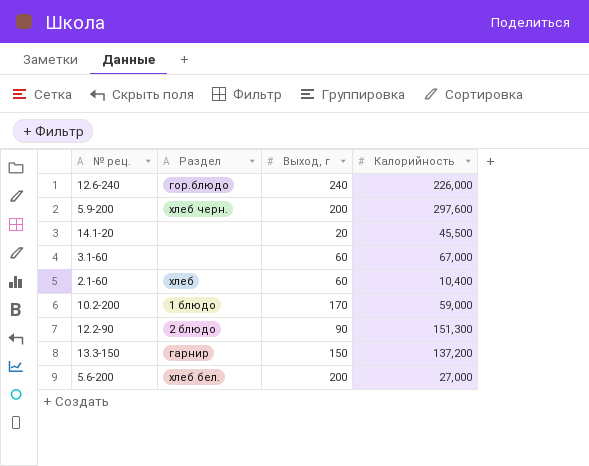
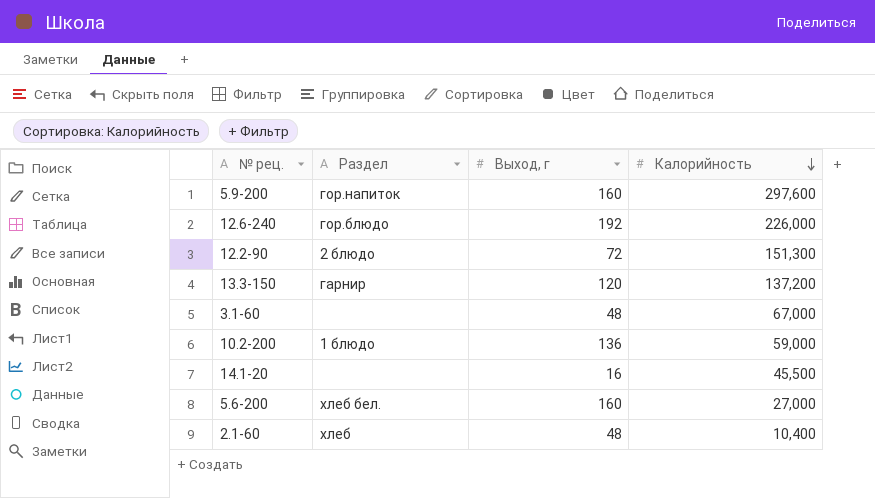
row order: none -> Калорийность descending
5.9-200 | Раздел: хлеб черн. -> гор.напиток
5.9-200 | Выход, г: 200 -> 160
12.6-240 | Выход, г: 240 -> 192
12.2-90 | Выход, г: 90 -> 72
13.3-150 | Выход, г: 150 -> 120
3.1-60 | Выход, г: 60 -> 48
10.2-200 | Выход, г: 170 -> 136
14.1-20 | Выход, г: 20 -> 16
5.6-200 | Выход, г: 200 -> 160
2.1-60 | Выход, г: 60 -> 48

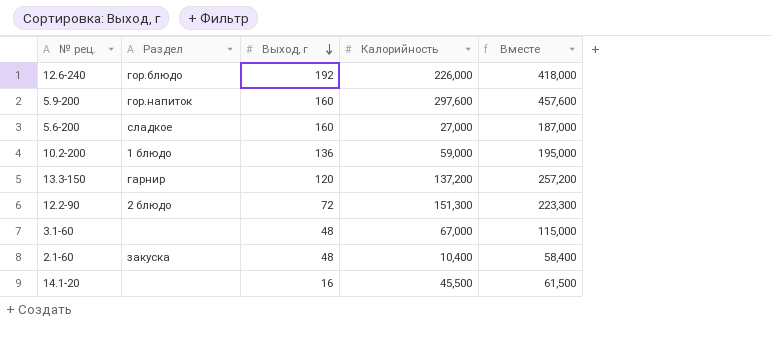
row order: Калорийность descending -> Выход, г descending
column Вместе | formula: none -> [Выход, г] + [Калорийность]
5.6-200 | Раздел: хлеб бел. -> сладкое
2.1-60 | Раздел: хлеб -> закуска

